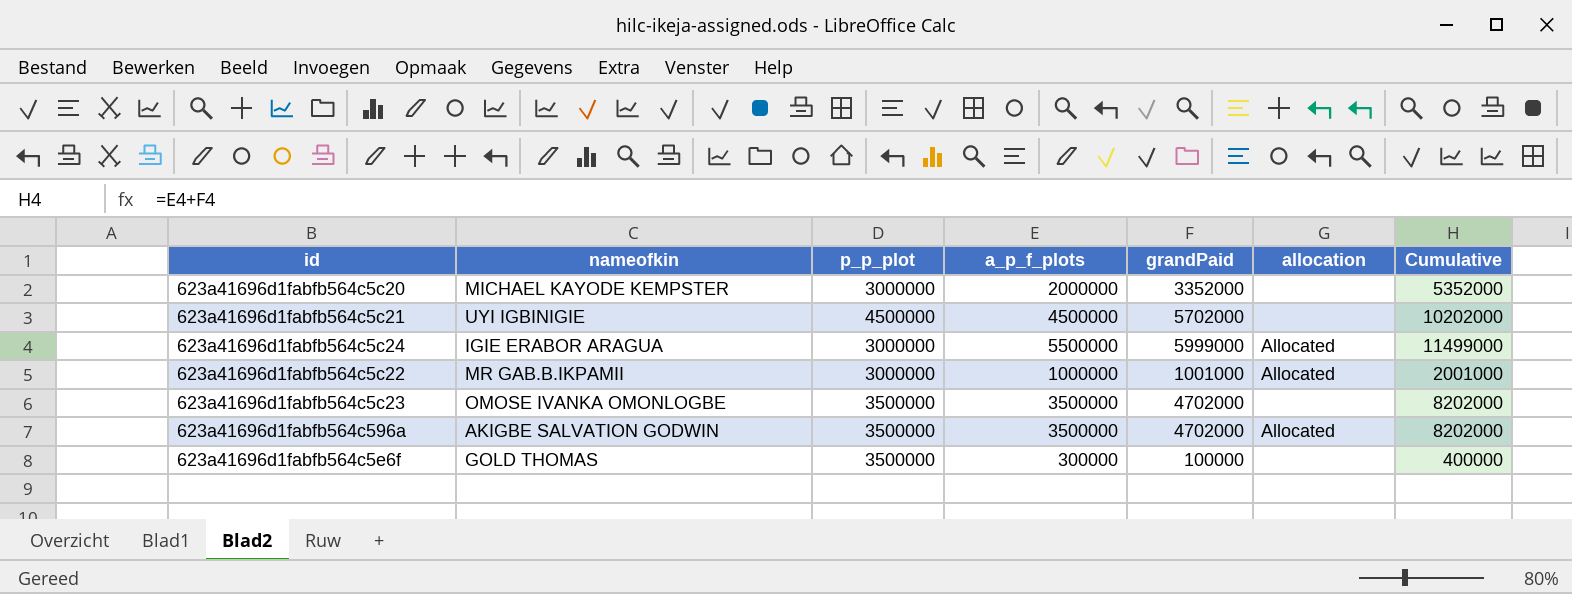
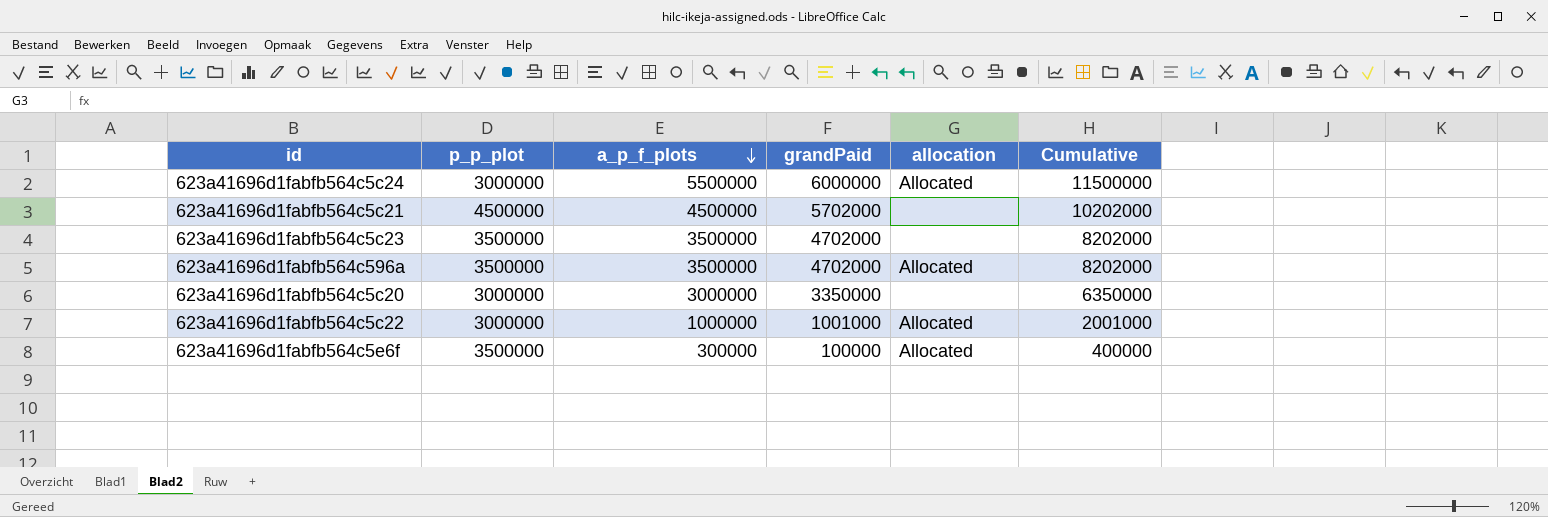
row order: none -> a_p_f_plots descending
column nameofkin | position: 2 -> none
623a41696d1fabfb564c5c24 | grandPaid: 5999000 -> 6000000
623a41696d1fabfb564c5c24 | Cumulative: 11499000 -> 11500000
623a41696d1fabfb564c5c20 | a_p_f_plots: 2000000 -> 3000000
623a41696d1fabfb564c5c20 | grandPaid: 3352000 -> 3350000
623a41696d1fabfb564c5c20 | Cumulative: 5352000 -> 6350000
623a41696d1fabfb564c5e6f | allocation: none -> Allocated

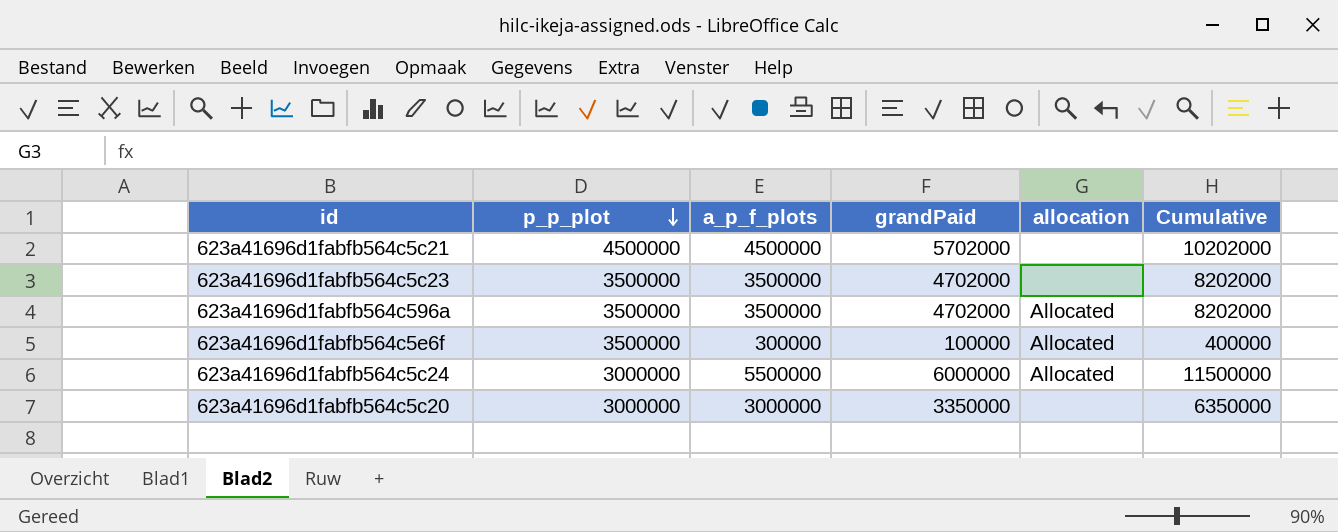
row order: a_p_f_plots descending -> p_p_plot descending
row 623a41696d1fabfb564c5c22: 3000000 | 1000000 | 1001000 | Allocated | 2001000 -> none

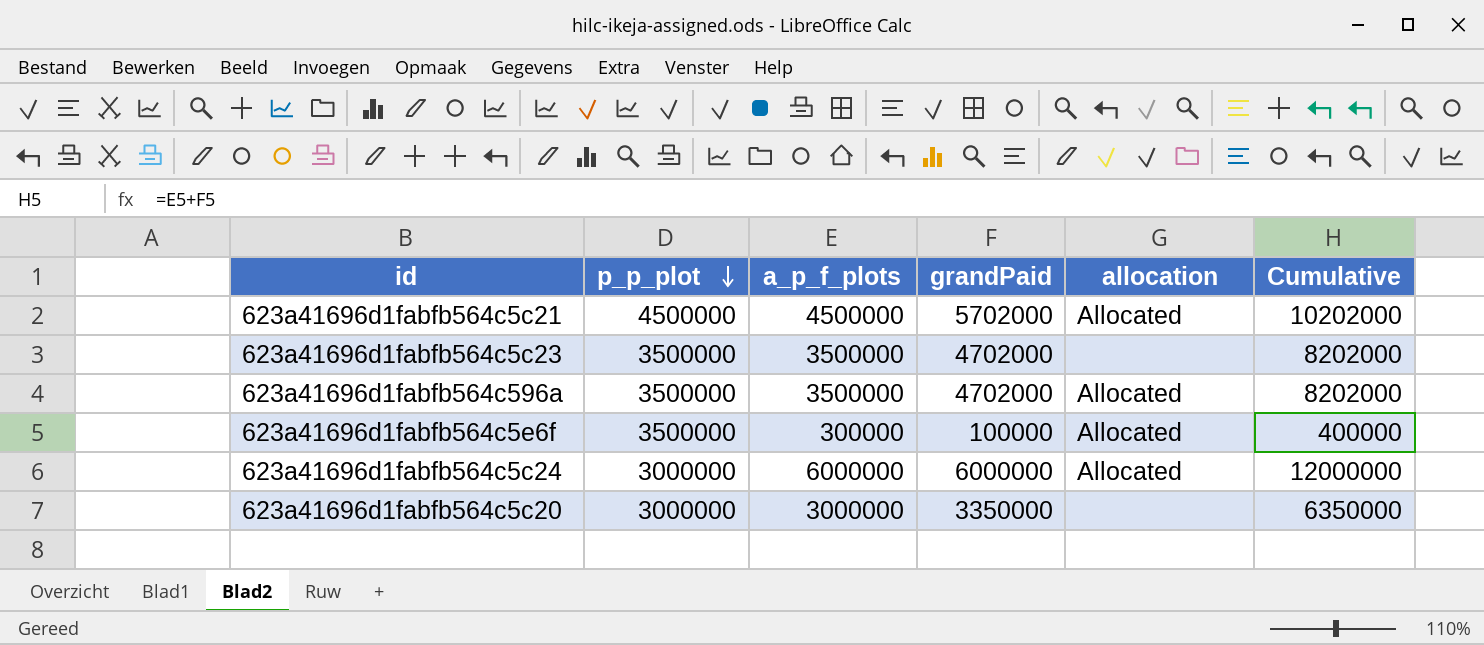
623a41696d1fabfb564c5c21 | allocation: none -> Allocated
623a41696d1fabfb564c5c24 | a_p_f_plots: 5500000 -> 6000000
623a41696d1fabfb564c5c24 | Cumulative: 11500000 -> 12000000

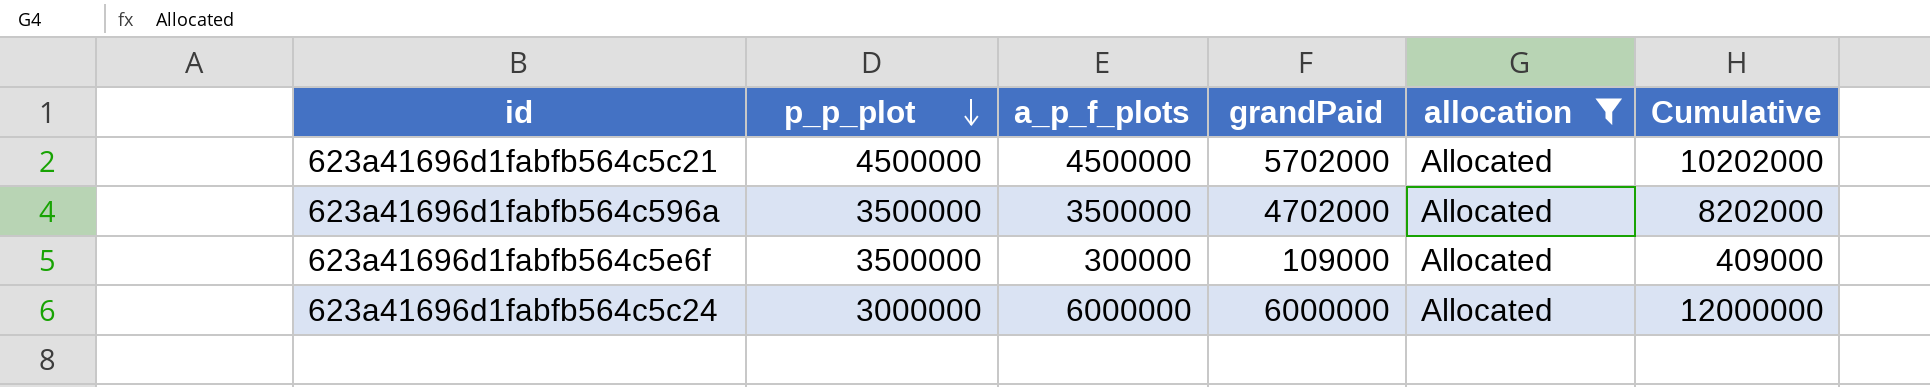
filter: none -> allocation = Allocated
623a41696d1fabfb564c5e6f | grandPaid: 100000 -> 109000
623a41696d1fabfb564c5e6f | Cumulative: 400000 -> 409000

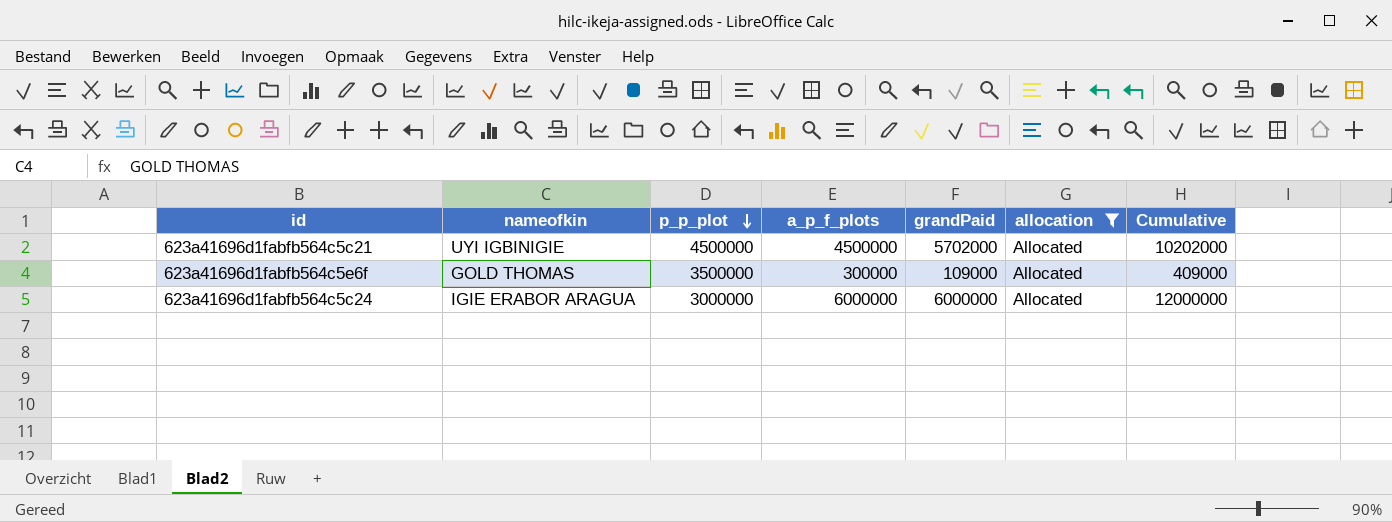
column nameofkin | position: none -> 2
row 623a41696d1fabfb564c596a: 3500000 | 3500000 | 4702000 | Allocated | 8202000 -> none

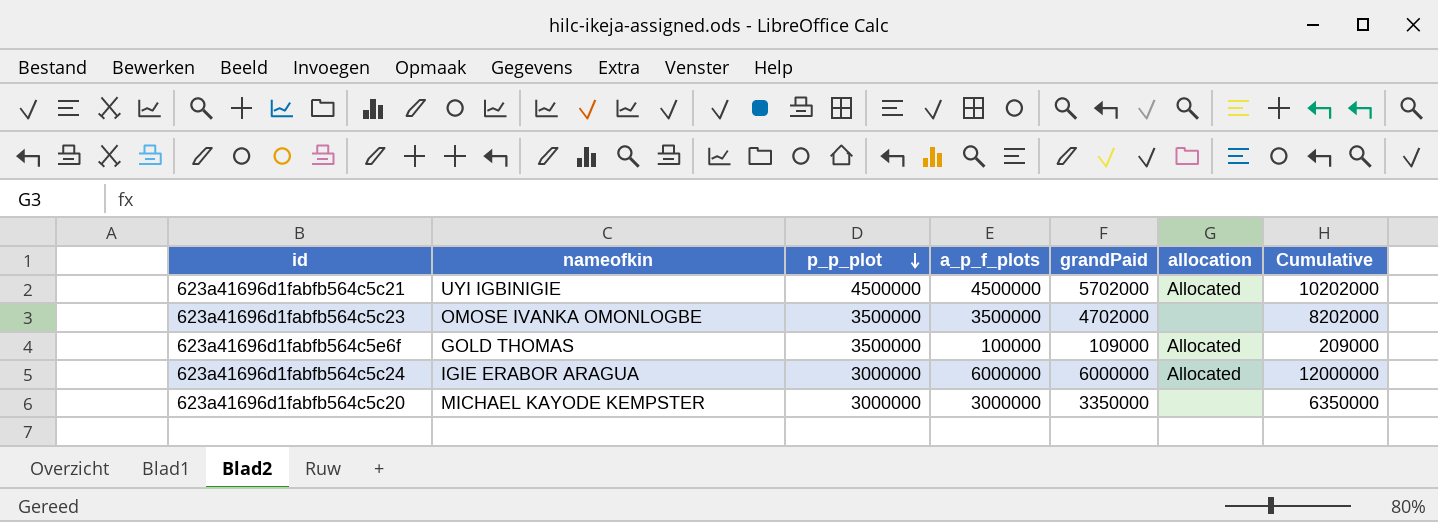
filter: allocation = Allocated -> none
623a41696d1fabfb564c5e6f | a_p_f_plots: 300000 -> 100000
623a41696d1fabfb564c5e6f | Cumulative: 409000 -> 209000

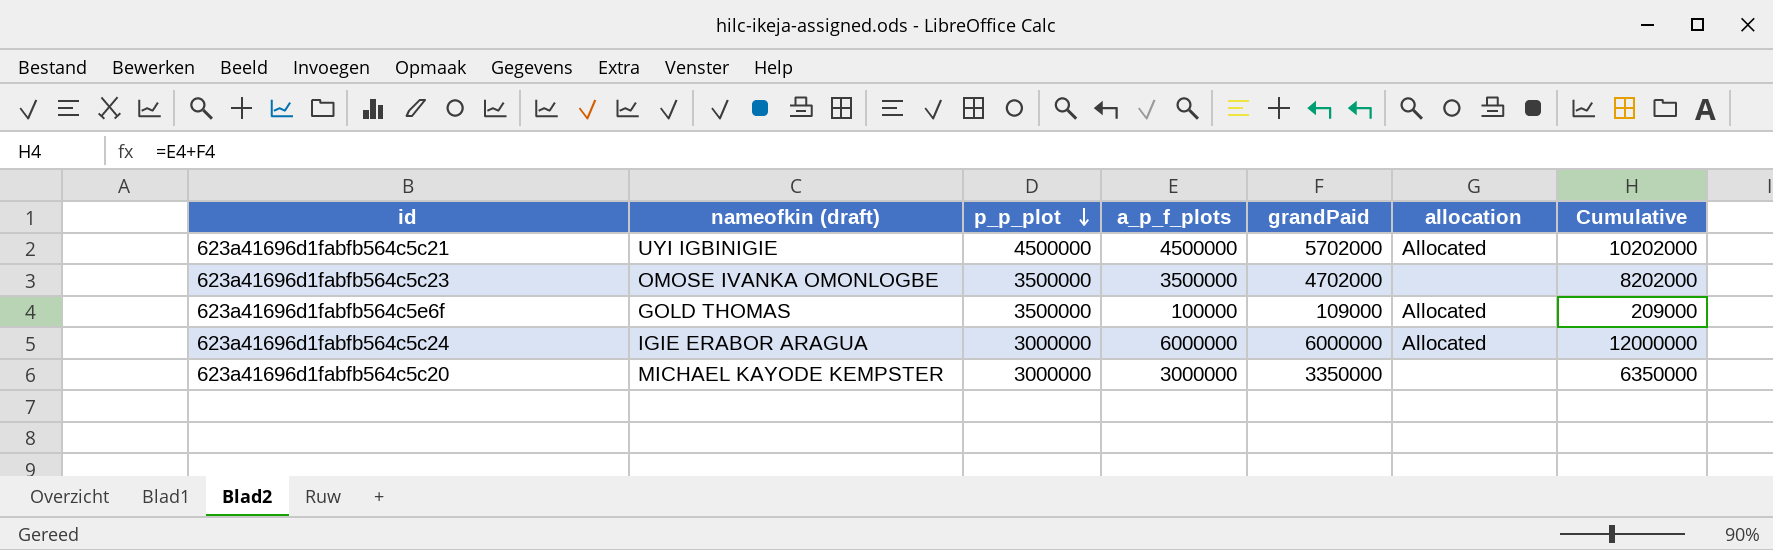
column name: nameofkin -> nameofkin (draft)

